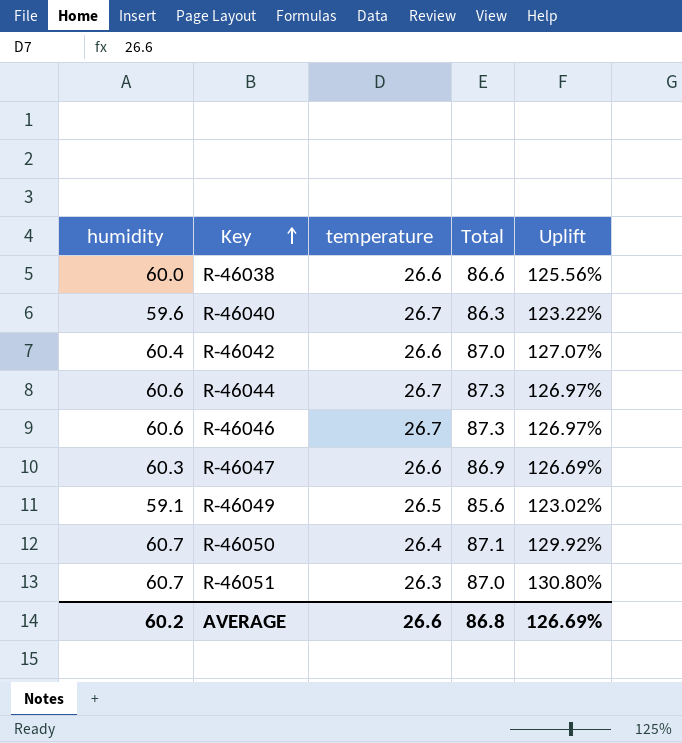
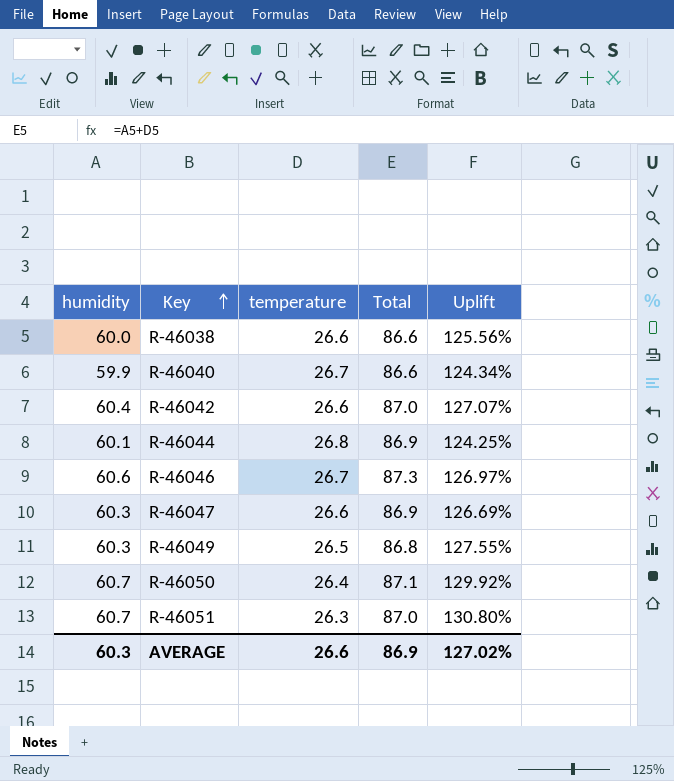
R-46040 | humidity: 59.6 -> 59.9
R-46040 | Total: 86.3 -> 86.6
R-46040 | Uplift: 123.22% -> 124.34%
R-46044 | humidity: 60.6 -> 60.1
R-46044 | temperature: 26.7 -> 26.8
R-46044 | Total: 87.3 -> 86.9
R-46044 | Uplift: 126.97% -> 124.25%
R-46049 | humidity: 59.1 -> 60.3
R-46049 | Total: 85.6 -> 86.8
R-46049 | Uplift: 123.02% -> 127.55%
AVERAGE | humidity: 60.2 -> 60.3
AVERAGE | Total: 86.8 -> 86.9
AVERAGE | Uplift: 126.69% -> 127.02%

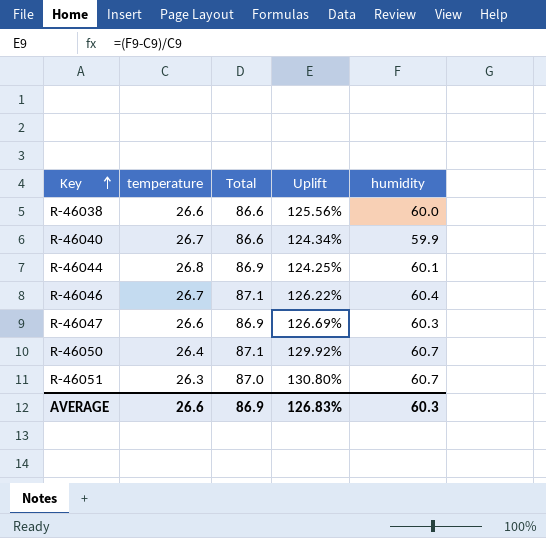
column humidity | position: 1 -> 5
row R-46042: 60.4 | 26.6 | 87.0 | 127.07% -> none
row R-46049: 60.3 | 26.5 | 86.8 | 127.55% -> none
R-46046 | Total: 87.3 -> 87.1
R-46046 | Uplift: 126.97% -> 126.22%
R-46046 | humidity: 60.6 -> 60.4
AVERAGE | Uplift: 127.02% -> 126.83%

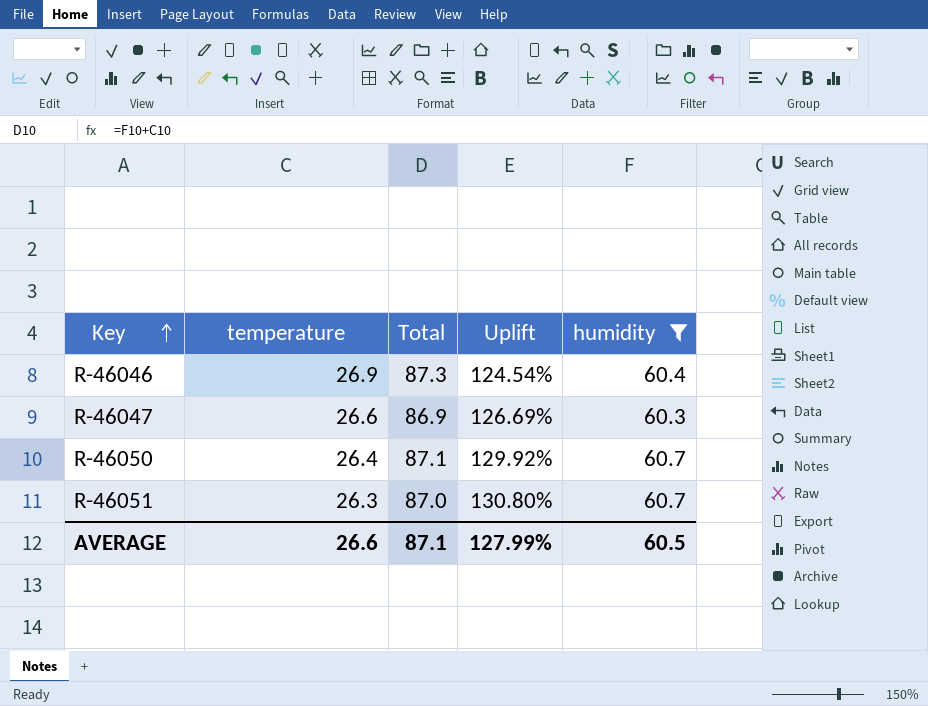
filter: none -> humidity >= 60.3
R-46046 | temperature: 26.7 -> 26.9
R-46046 | Total: 87.1 -> 87.3
R-46046 | Uplift: 126.22% -> 124.54%
AVERAGE | Total: 86.9 -> 87.1
AVERAGE | Uplift: 126.83% -> 127.99%
AVERAGE | humidity: 60.3 -> 60.5

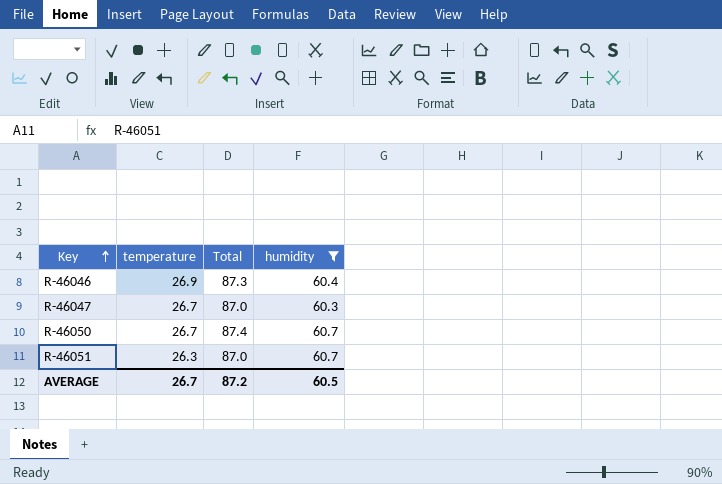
column Uplift | formula: ([humidity] - [temperature]) / [temperature] -> none
R-46047 | temperature: 26.6 -> 26.7
R-46047 | Total: 86.9 -> 87.0
R-46050 | temperature: 26.4 -> 26.7
R-46050 | Total: 87.1 -> 87.4
AVERAGE | temperature: 26.6 -> 26.7
AVERAGE | Total: 87.1 -> 87.2

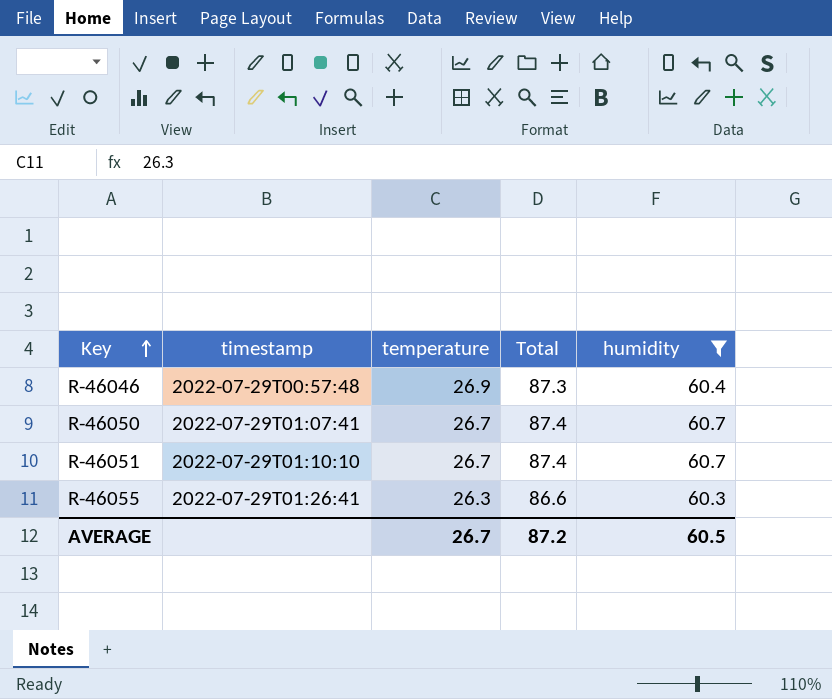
column timestamp | position: none -> 2
row R-46047: 26.7 | 87.0 | 60.3 -> none
R-46051 | temperature: 26.3 -> 26.7
R-46051 | Total: 87.0 -> 87.4
row R-46055: none -> 2022-07-29T01:26:41 | 26.3 | 86.6 | 60.3

